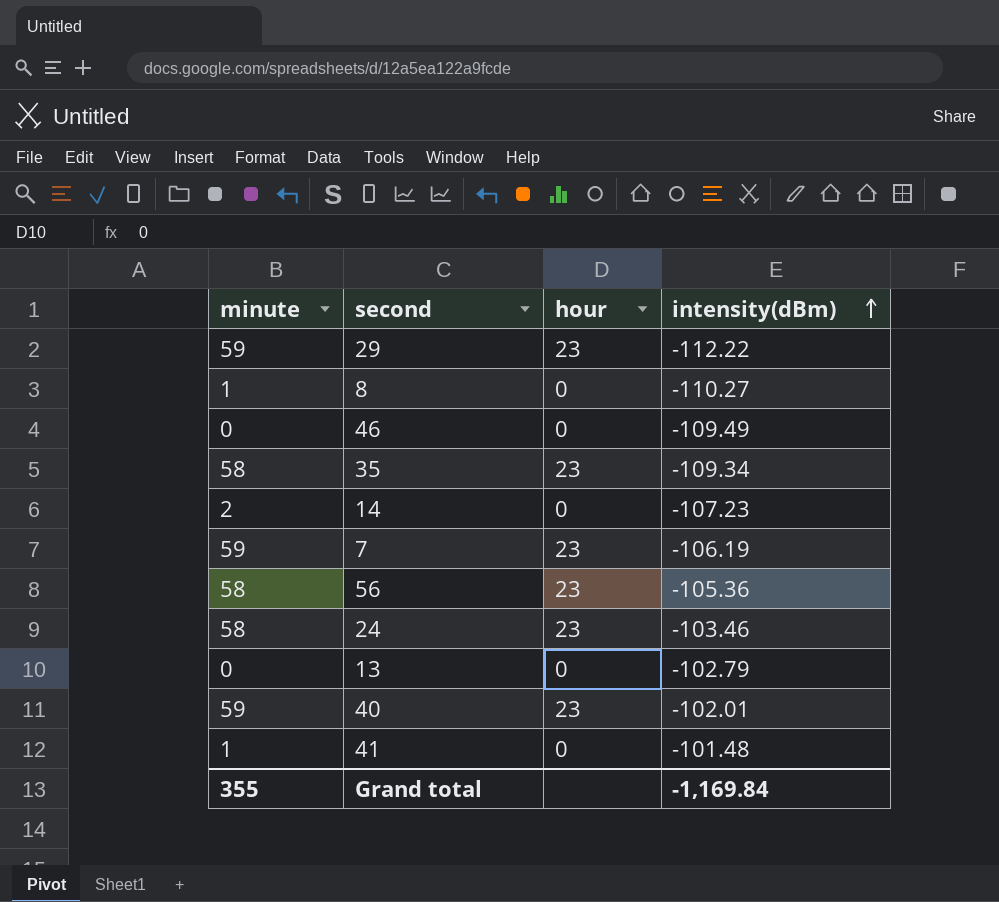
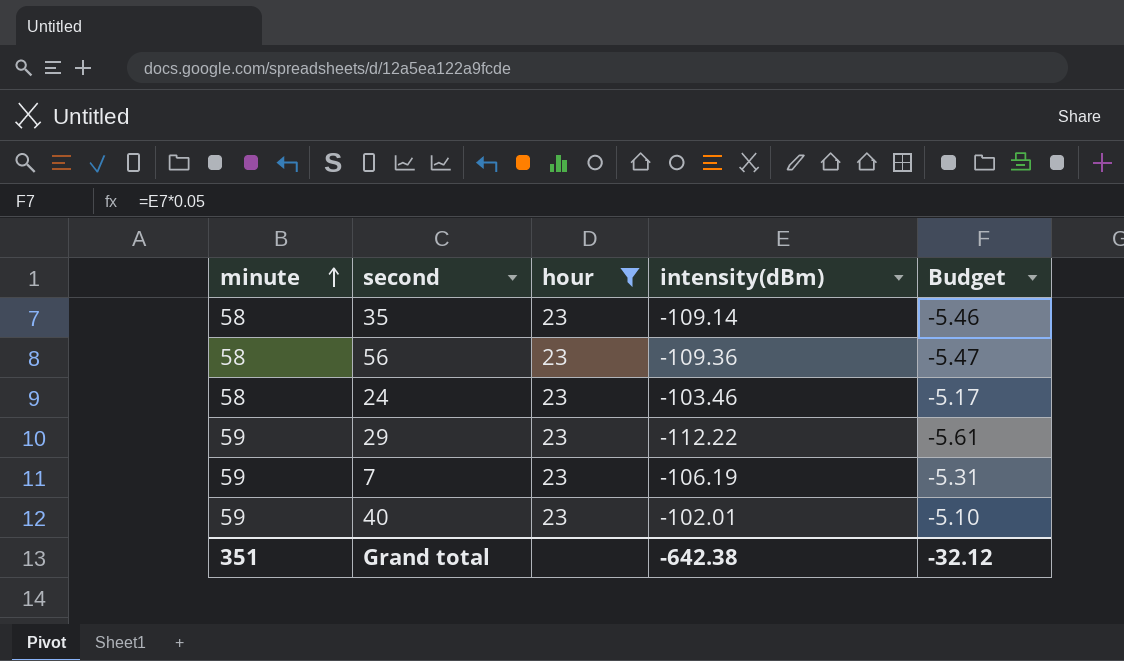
filter: none -> hour = 23
row order: intensity(dBm) ascending -> minute ascending
column Budget | formula: none -> [intensity(dBm)] * 0.05
35 | intensity(dBm): -109.34 -> -109.14
56 | intensity(dBm): -105.36 -> -109.36
Grand total | minute: 355 -> 351
Grand total | intensity(dBm): -1,169.84 -> -642.38

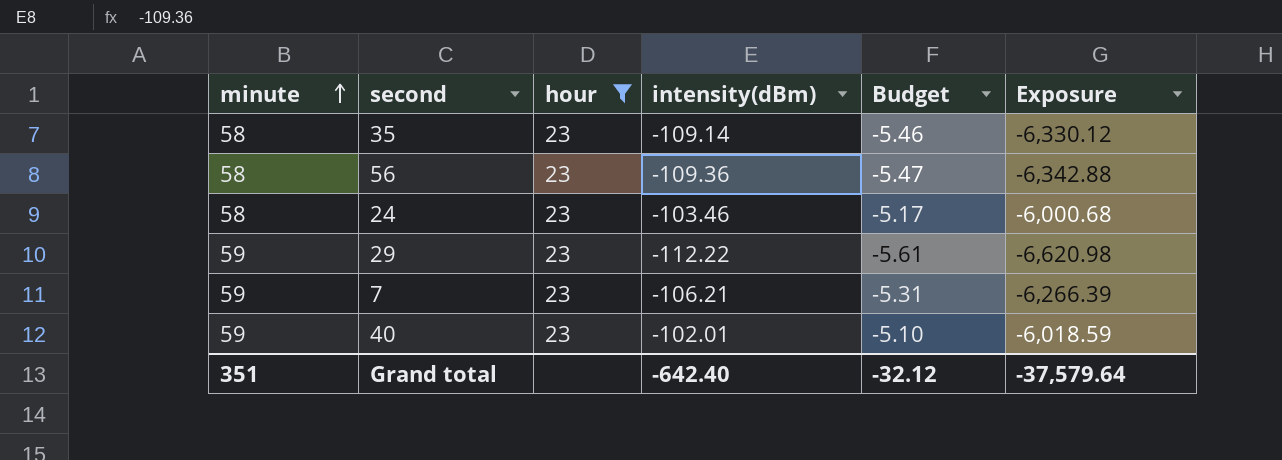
column Exposure | formula: none -> [minute] * [intensity(dBm)]
7 | intensity(dBm): -106.19 -> -106.21
Grand total | intensity(dBm): -642.38 -> -642.40

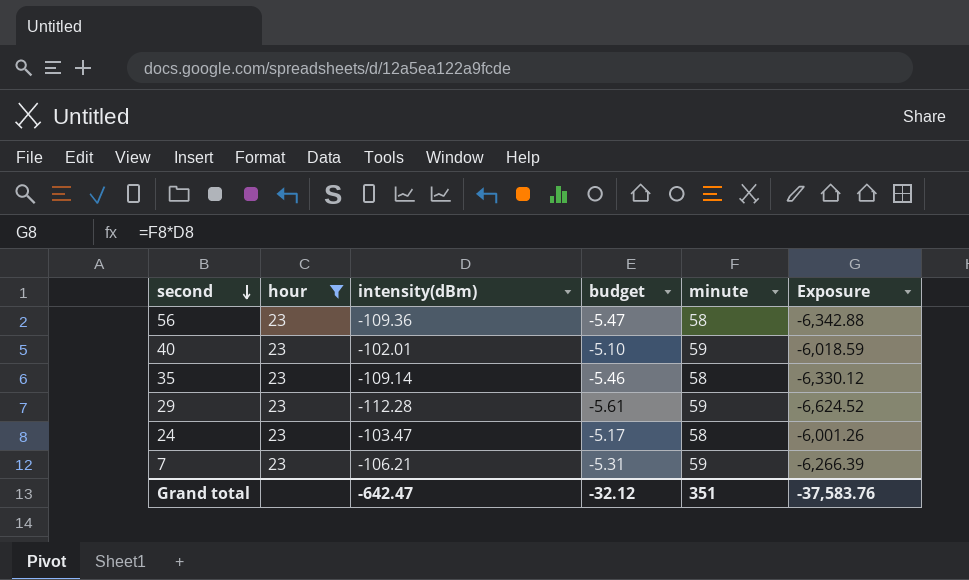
row order: minute ascending -> second descending
column name: Budget -> budget
column minute | position: 1 -> 5
29 | intensity(dBm): -112.22 -> -112.28
29 | Exposure: -6,620.98 -> -6,624.52
24 | intensity(dBm): -103.46 -> -103.47
24 | Exposure: -6,000.68 -> -6,001.26
Grand total | intensity(dBm): -642.40 -> -642.47
Grand total | Exposure: -37,579.64 -> -37,583.76

